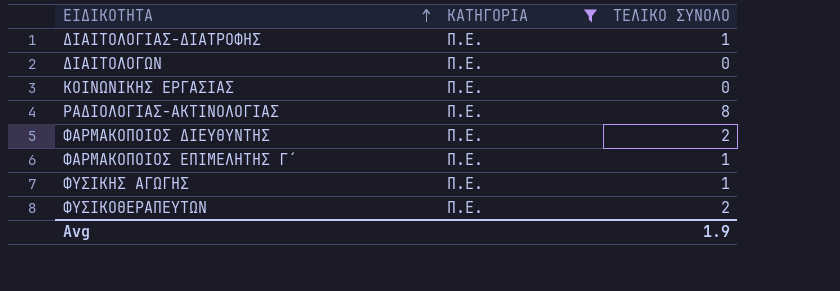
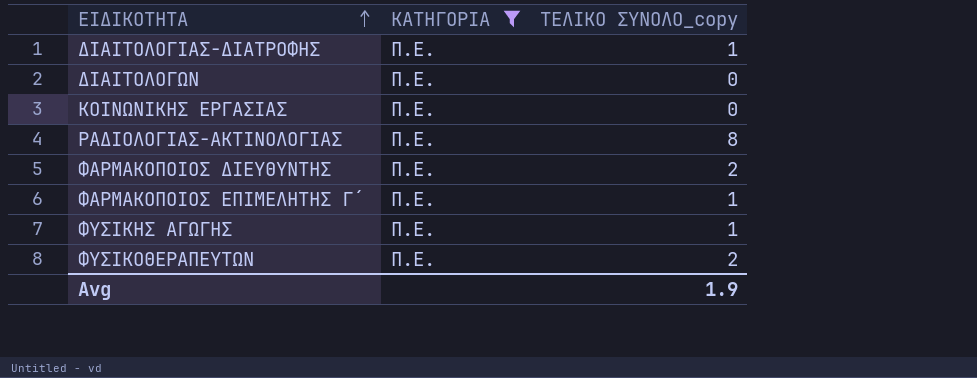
column name: ΤΕΛΙΚΟ ΣΥΝΟΛΟ -> ΤΕΛΙΚΟ ΣΥΝΟΛΟ_copy

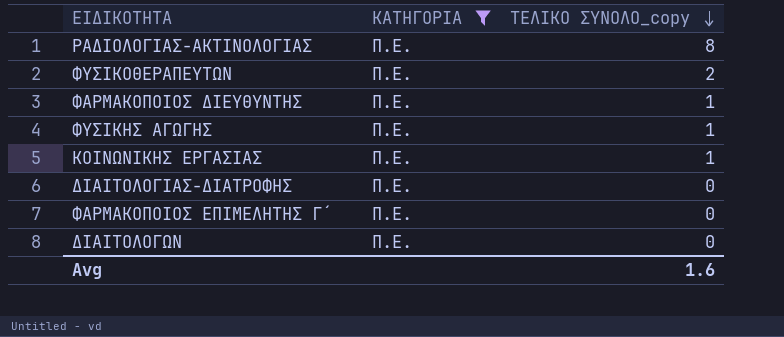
row order: ΕΙΔΙΚΟΤΗΤΑ ascending -> ΤΕΛΙΚΟ ΣΥΝΟΛΟ_copy descending
ΦΑΡΜΑΚΟΠΟΙΟΣ ΔΙΕΥΘΥΝΤΗΣ | ΤΕΛΙΚΟ ΣΥΝΟΛΟ_copy: 2 -> 1
ΚΟΙΝΩΝΙΚΗΣ ΕΡΓΑΣΙΑΣ | ΤΕΛΙΚΟ ΣΥΝΟΛΟ_copy: 0 -> 1
ΔΙΑΙΤΟΛΟΓΙΑΣ-ΔΙΑΤΡΟΦΗΣ | ΤΕΛΙΚΟ ΣΥΝΟΛΟ_copy: 1 -> 0
ΦΑΡΜΑΚΟΠΟΙΟΣ ΕΠΙΜΕΛΗΤΗΣ Γ΄ | ΤΕΛΙΚΟ ΣΥΝΟΛΟ_copy: 1 -> 0
Avg | ΤΕΛΙΚΟ ΣΥΝΟΛΟ_copy: 1.9 -> 1.6

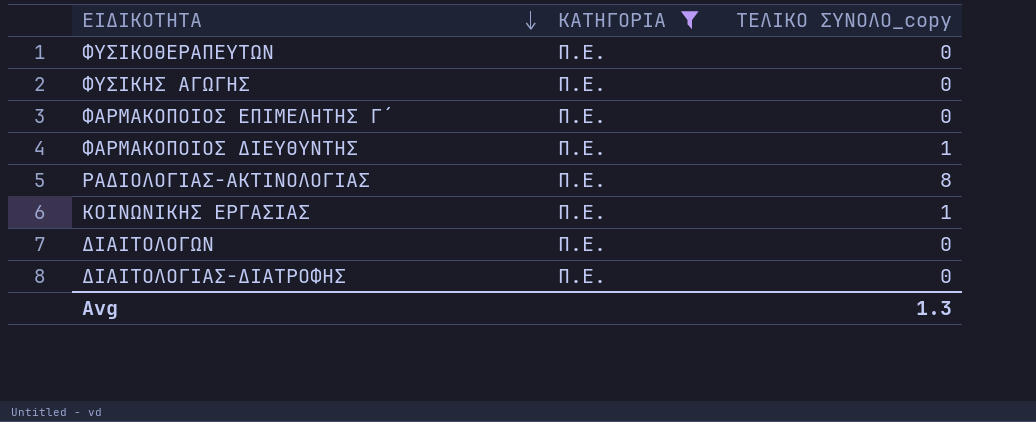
row order: ΤΕΛΙΚΟ ΣΥΝΟΛΟ_copy descending -> ΕΙΔΙΚΟΤΗΤΑ descending
ΦΥΣΙΚΟΘΕΡΑΠΕΥΤΩΝ | ΤΕΛΙΚΟ ΣΥΝΟΛΟ_copy: 2 -> 0
ΦΥΣΙΚΗΣ ΑΓΩΓΗΣ | ΤΕΛΙΚΟ ΣΥΝΟΛΟ_copy: 1 -> 0
Avg | ΤΕΛΙΚΟ ΣΥΝΟΛΟ_copy: 1.6 -> 1.3

